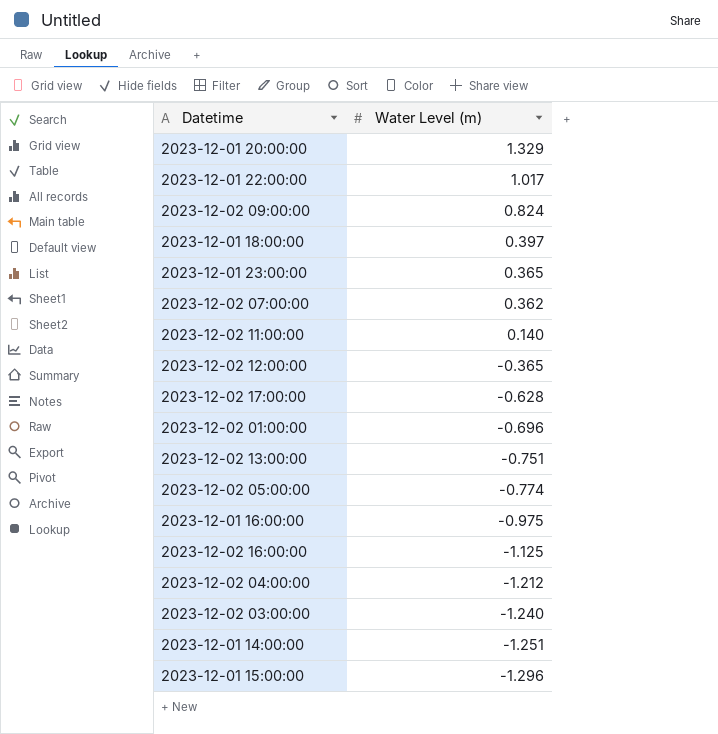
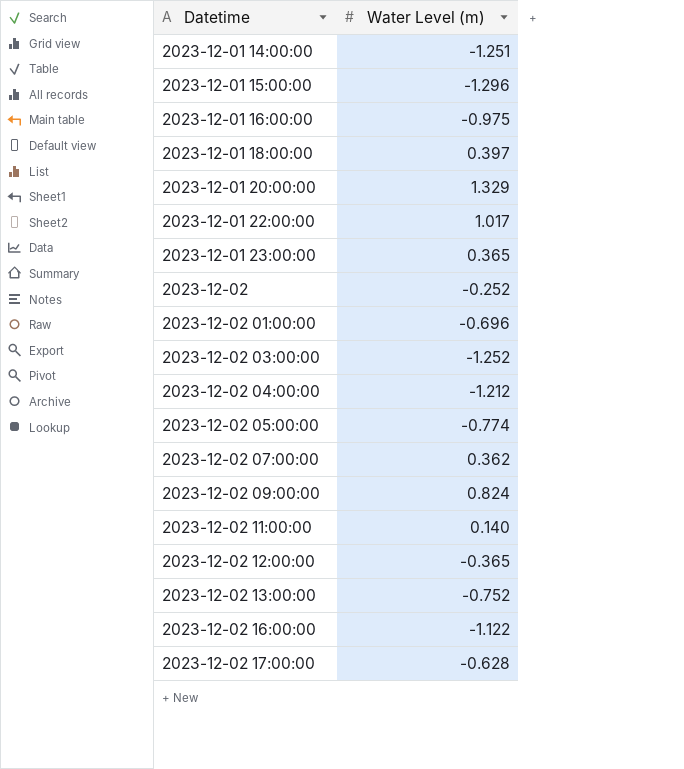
row order: Water Level (m) descending -> Datetime ascending
row 2023-12-02: none -> -0.252
2023-12-02 03:00:00 | Water Level (m): -1.240 -> -1.252
2023-12-02 13:00:00 | Water Level (m): -0.751 -> -0.752
2023-12-02 16:00:00 | Water Level (m): -1.125 -> -1.122

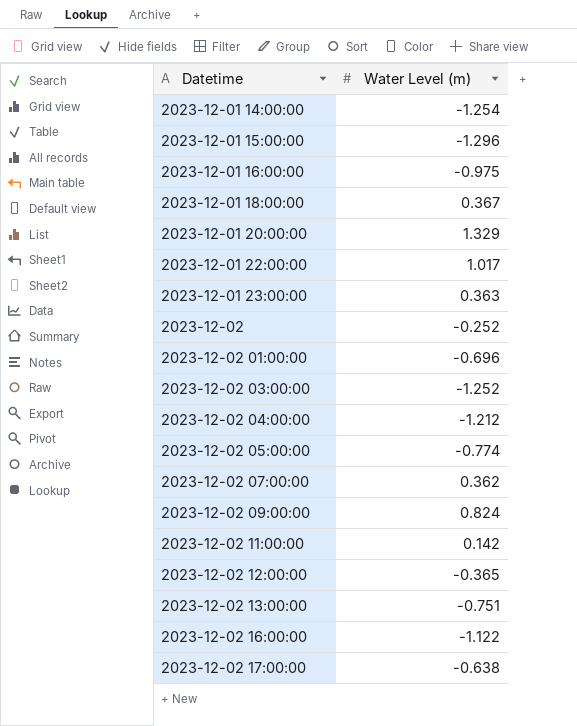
2023-12-01 14:00:00 | Water Level (m): -1.251 -> -1.254
2023-12-01 18:00:00 | Water Level (m): 0.397 -> 0.367
2023-12-01 23:00:00 | Water Level (m): 0.365 -> 0.363
2023-12-02 11:00:00 | Water Level (m): 0.140 -> 0.142
2023-12-02 13:00:00 | Water Level (m): -0.752 -> -0.751
2023-12-02 17:00:00 | Water Level (m): -0.628 -> -0.638

